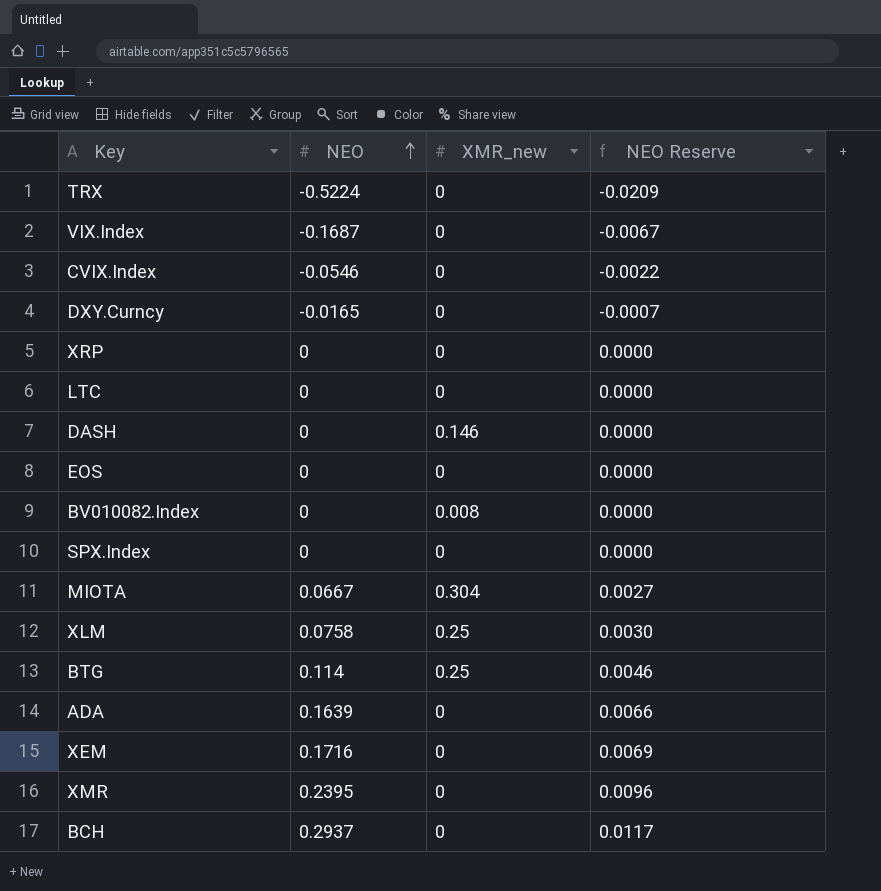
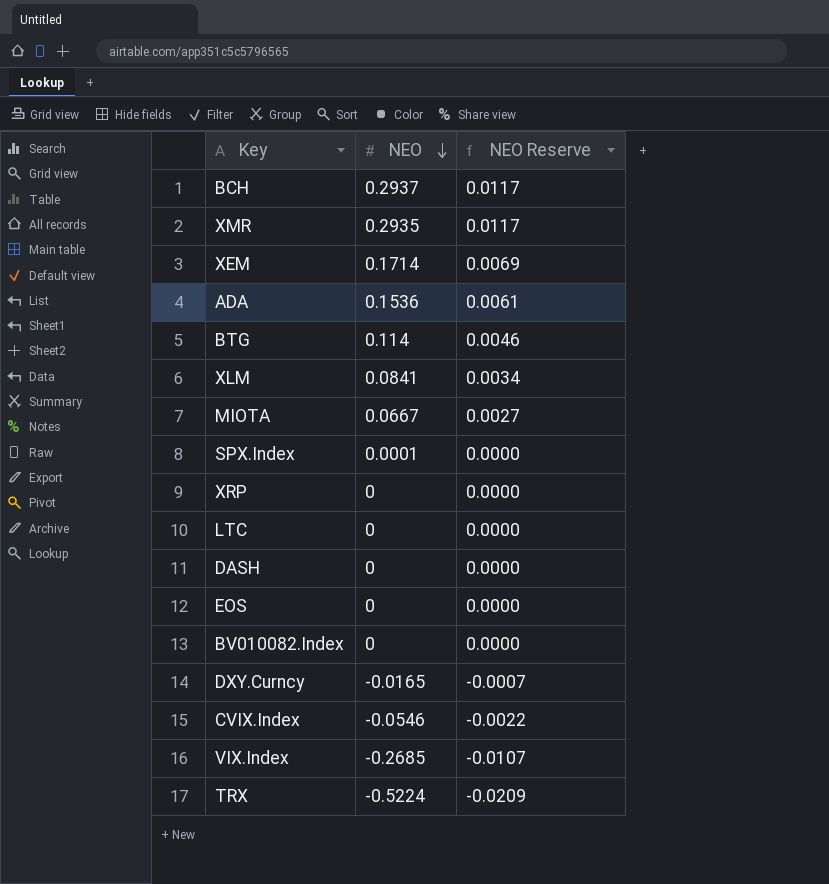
row order: NEO ascending -> NEO descending
column XMR_new | position: 3 -> none
XMR | NEO: 0.2395 -> 0.2935
XMR | NEO Reserve: 0.0096 -> 0.0117
XEM | NEO: 0.1716 -> 0.1714
ADA | NEO: 0.1639 -> 0.1536
ADA | NEO Reserve: 0.0066 -> 0.0061
XLM | NEO: 0.0758 -> 0.0841
XLM | NEO Reserve: 0.0030 -> 0.0034
SPX.Index | NEO: 0 -> 0.0001
VIX.Index | NEO: -0.1687 -> -0.2685
VIX.Index | NEO Reserve: -0.0067 -> -0.0107

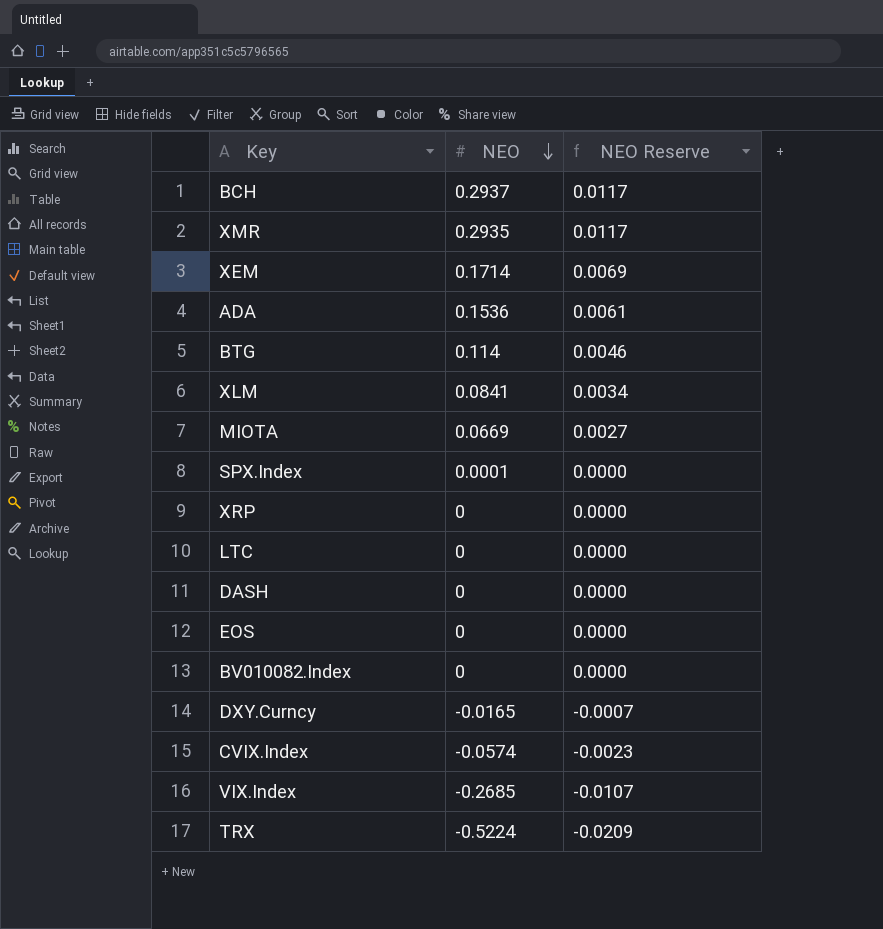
MIOTA | NEO: 0.0667 -> 0.0669
CVIX.Index | NEO: -0.0546 -> -0.0574
CVIX.Index | NEO Reserve: -0.0022 -> -0.0023

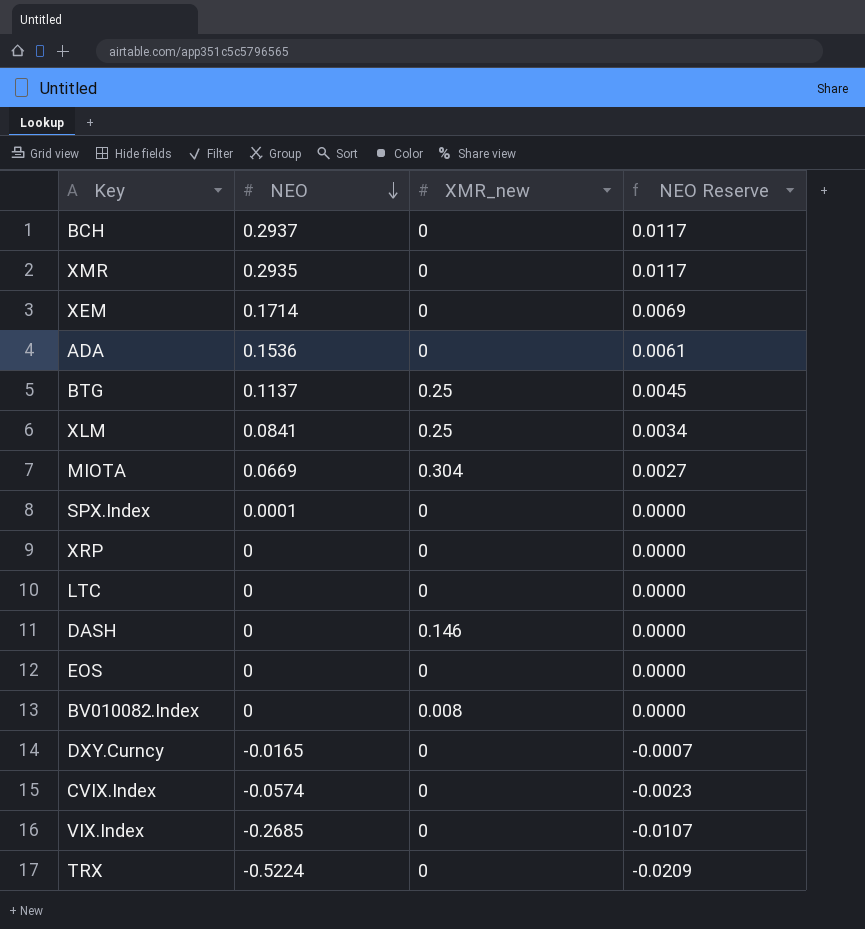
column XMR_new | position: none -> 3
BTG | NEO: 0.114 -> 0.1137
BTG | NEO Reserve: 0.0046 -> 0.0045

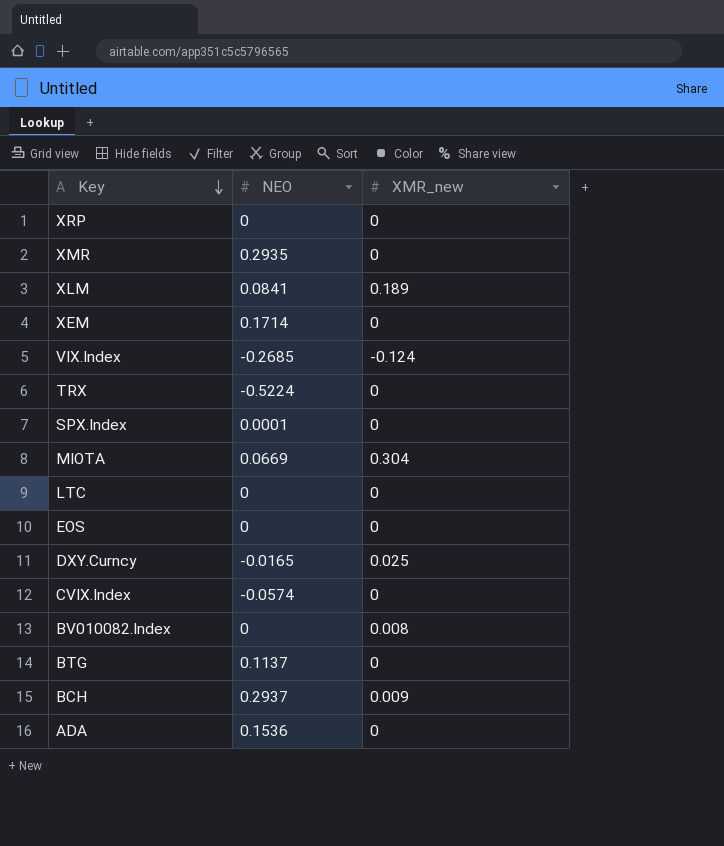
row order: NEO descending -> Key descending
column NEO Reserve | formula: [NEO] * 0.04 -> none
row DASH: 0 | 0.146 | 0.0000 -> none
XLM | XMR_new: 0.25 -> 0.189
VIX.Index | XMR_new: 0 -> -0.124
DXY.Curncy | XMR_new: 0 -> 0.025
BTG | XMR_new: 0.25 -> 0
BCH | XMR_new: 0 -> 0.009

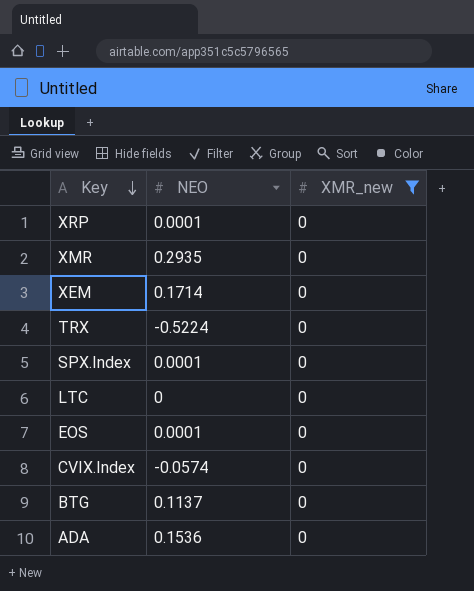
filter: none -> XMR_new = 0
XRP | NEO: 0 -> 0.0001
EOS | NEO: 0 -> 0.0001

